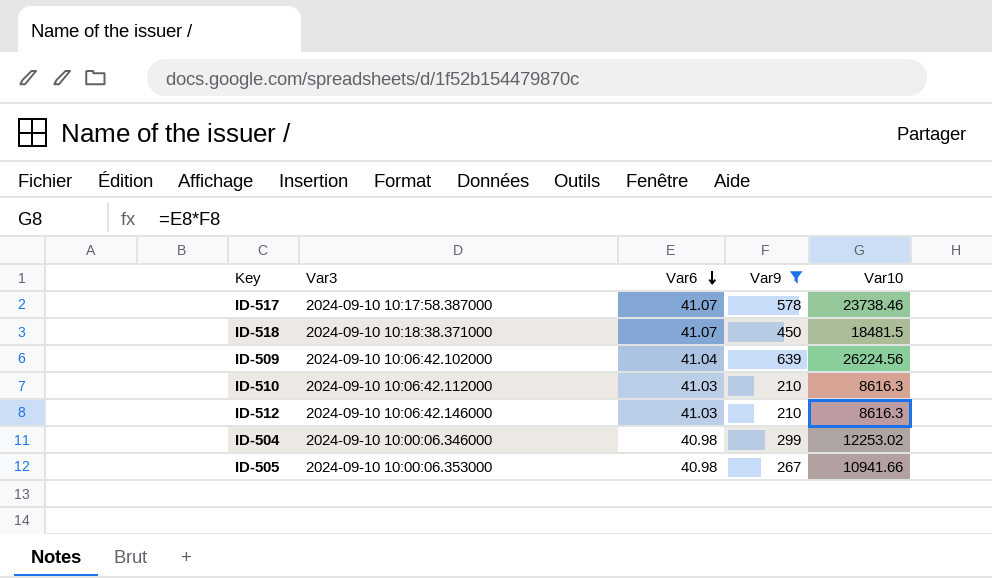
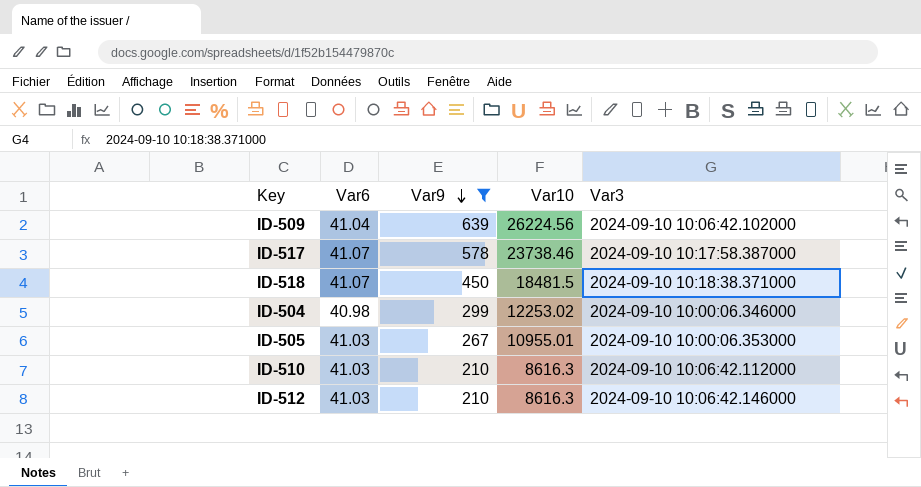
row order: Var6 descending -> Var9 descending
column Var3 | position: 2 -> 5
ID-505 | Var6: 40.98 -> 41.03
ID-505 | Var10: 10941.66 -> 10955.01

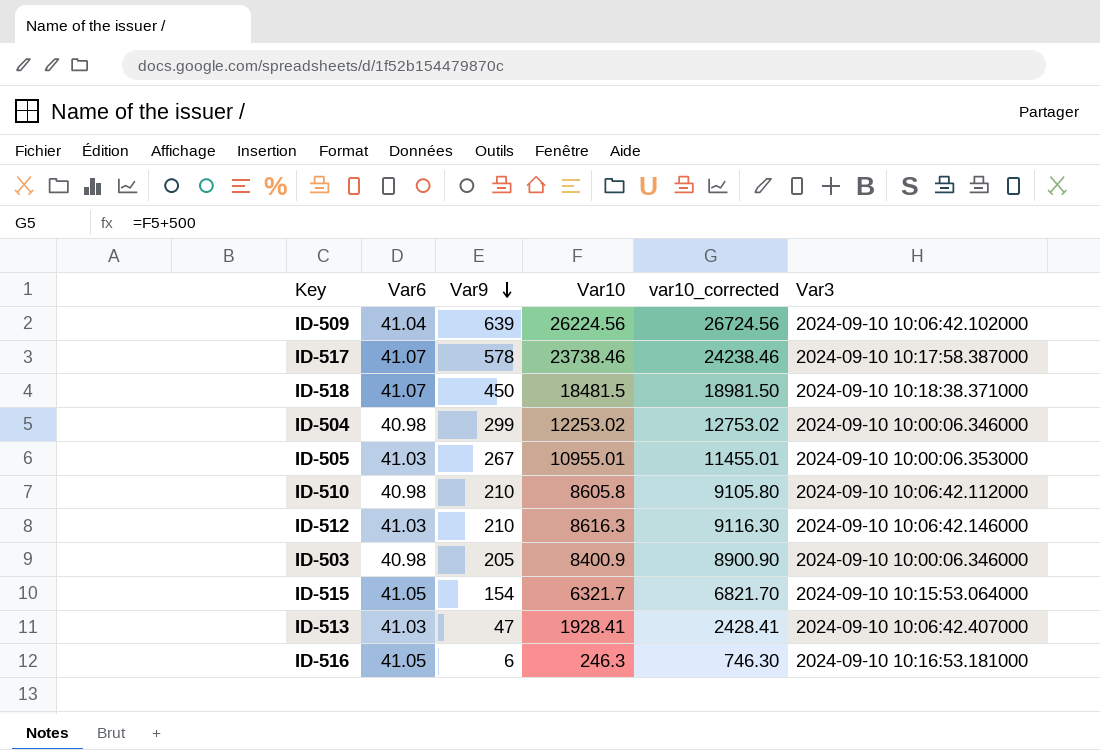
filter: Var9 >= 210 -> none
column var10_corrected | formula: none -> [Var10] + 500
ID-510 | Var6: 41.03 -> 40.98
ID-510 | Var10: 8616.3 -> 8605.8

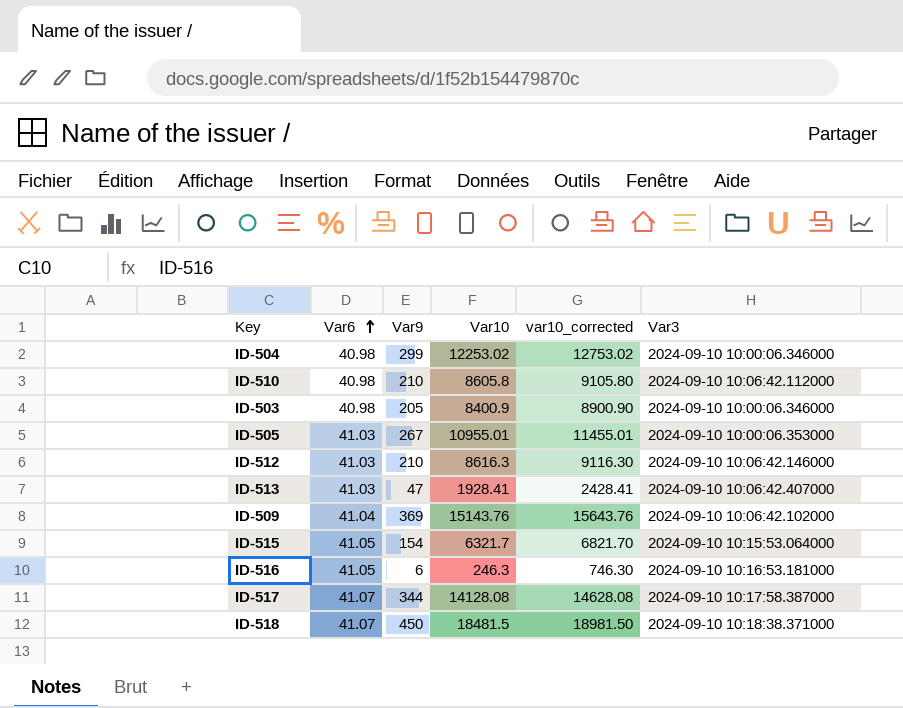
row order: Var9 descending -> Var6 ascending
ID-509 | Var9: 639 -> 369
ID-509 | Var10: 26224.56 -> 15143.76
ID-509 | var10_corrected: 26724.56 -> 15643.76
ID-517 | Var9: 578 -> 344
ID-517 | Var10: 23738.46 -> 14128.08
ID-517 | var10_corrected: 24238.46 -> 14628.08

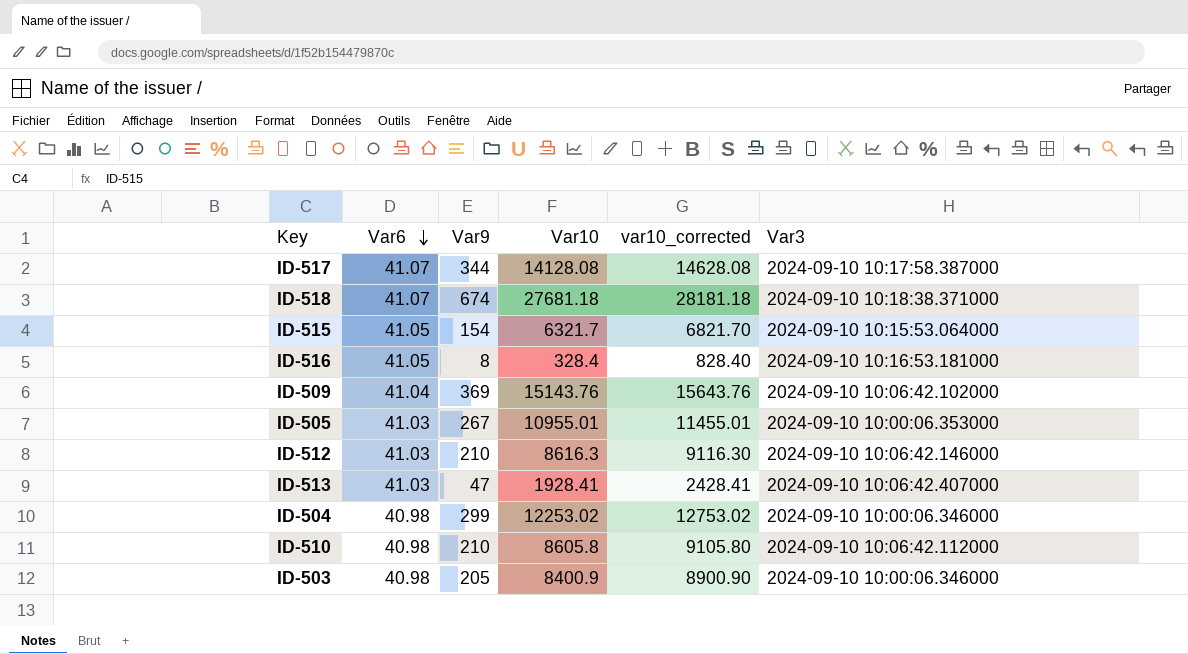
row order: Var6 ascending -> Var6 descending
ID-518 | Var9: 450 -> 674
ID-518 | Var10: 18481.5 -> 27681.18
ID-518 | var10_corrected: 18981.50 -> 28181.18
ID-516 | Var9: 6 -> 8
ID-516 | Var10: 246.3 -> 328.4
ID-516 | var10_corrected: 746.30 -> 828.40

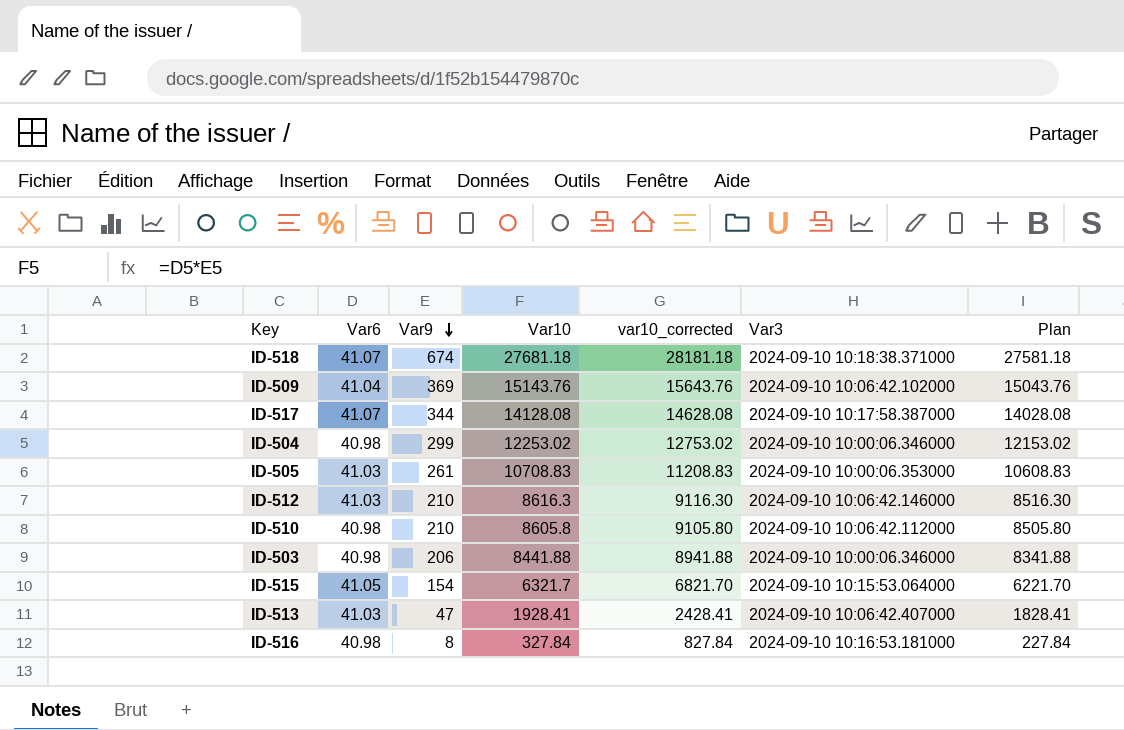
row order: Var6 descending -> Var9 descending
column Plan | formula: none -> [Var10] - 100
ID-505 | Var9: 267 -> 261
ID-505 | Var10: 10955.01 -> 10708.83
ID-505 | var10_corrected: 11455.01 -> 11208.83
ID-503 | Var9: 205 -> 206
ID-503 | Var10: 8400.9 -> 8441.88
ID-503 | var10_corrected: 8900.90 -> 8941.88
ID-516 | Var6: 41.05 -> 40.98
ID-516 | Var10: 328.4 -> 327.84
ID-516 | var10_corrected: 828.40 -> 827.84

